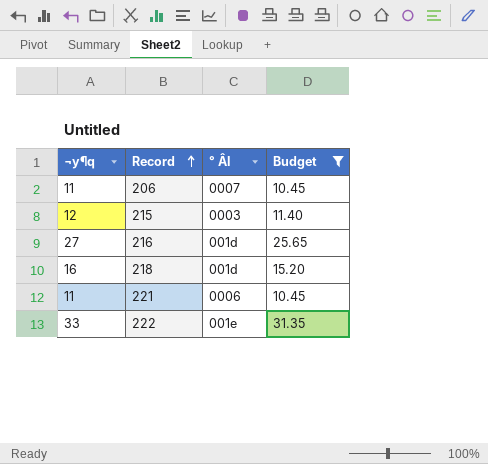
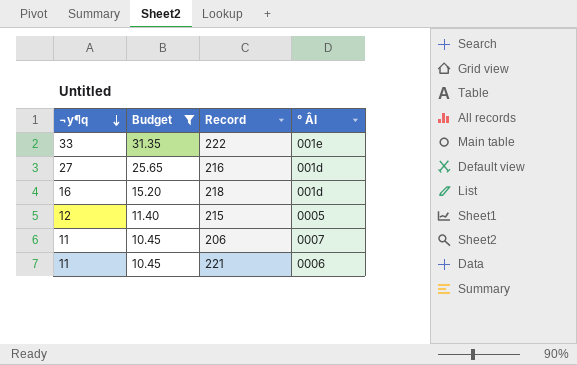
row order: Record ascending -> ¬y¶q descending
column Budget | position: 4 -> 2
215 | ° ÂI: 0003 -> 0005

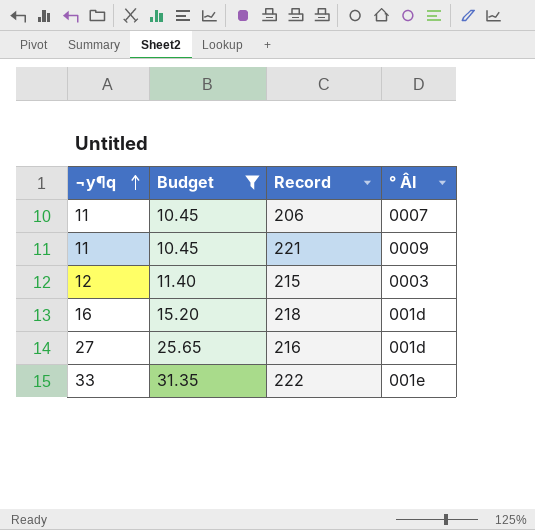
row order: ¬y¶q descending -> ¬y¶q ascending
221 | ° ÂI: 0006 -> 0009
215 | ° ÂI: 0005 -> 0003

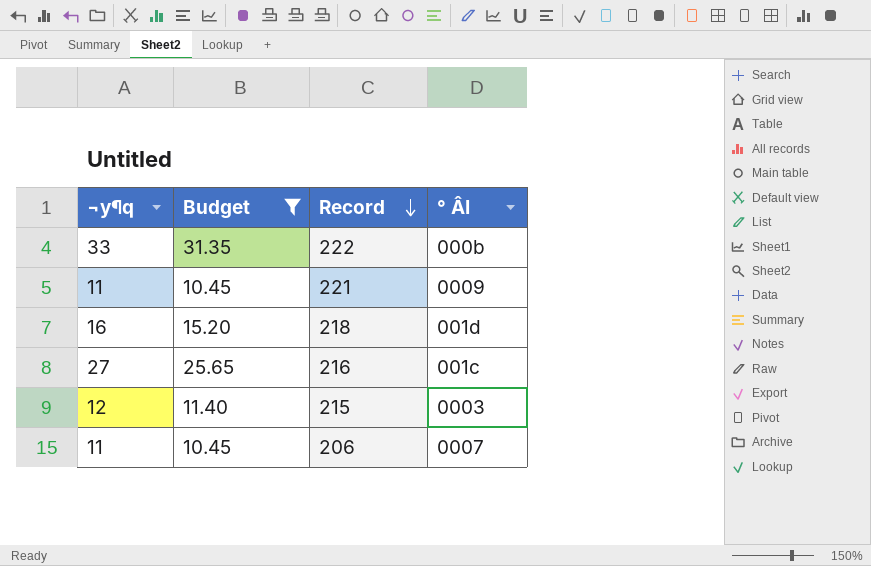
row order: ¬y¶q ascending -> Record descending
222 | ° ÂI: 001e -> 000b
216 | ° ÂI: 001d -> 001c

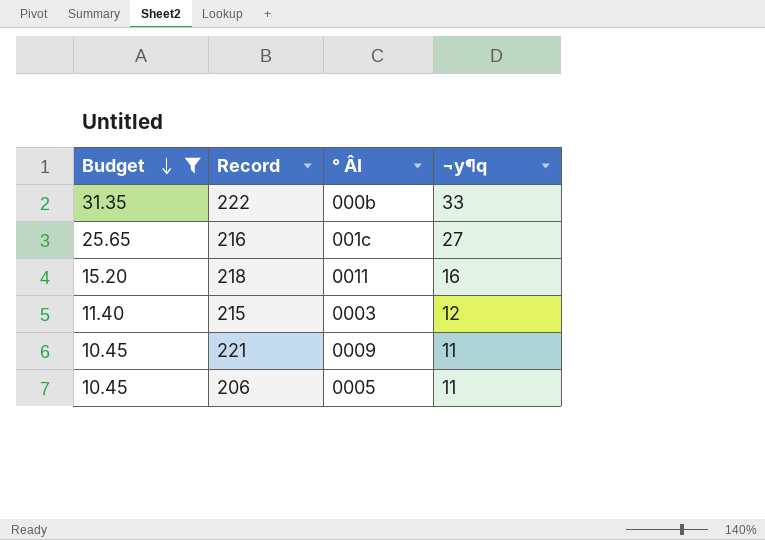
row order: Record descending -> Budget descending
column ¬y¶q | position: 1 -> 4
218 | ° ÂI: 001d -> 0011
206 | ° ÂI: 0007 -> 0005

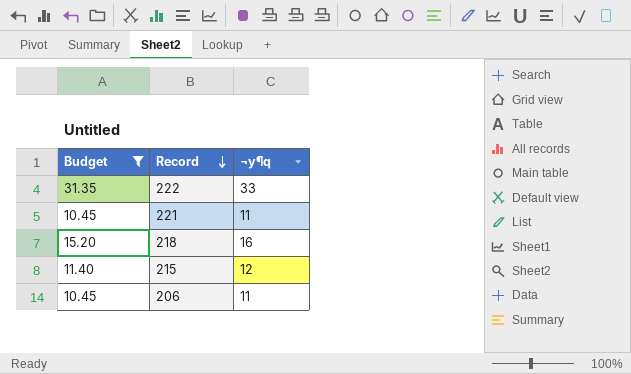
row order: Budget descending -> Record descending
column ° ÂI | position: 3 -> none
row 216: 25.65 | 001c | 27 -> none

